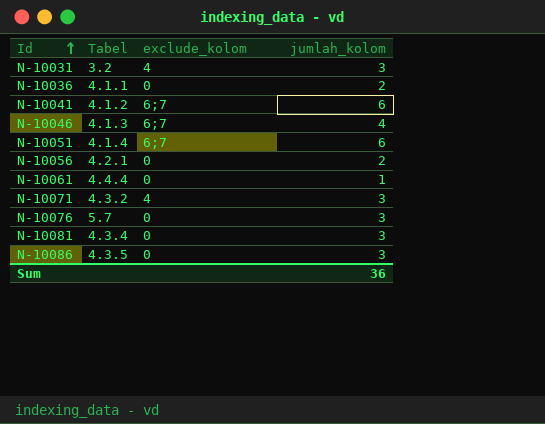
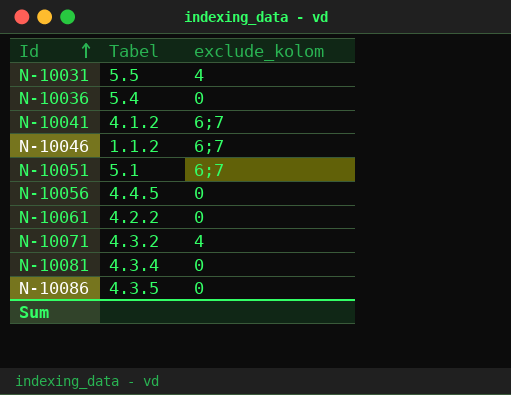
column jumlah_kolom | position: 4 -> none
row N-10076: 5.7 | 0 | 3 -> none
N-10031 | Tabel: 3.2 -> 5.5
N-10036 | Tabel: 4.1.1 -> 5.4
N-10046 | Tabel: 4.1.3 -> 1.1.2
N-10051 | Tabel: 4.1.4 -> 5.1
N-10056 | Tabel: 4.2.1 -> 4.4.5
N-10061 | Tabel: 4.4.4 -> 4.2.2

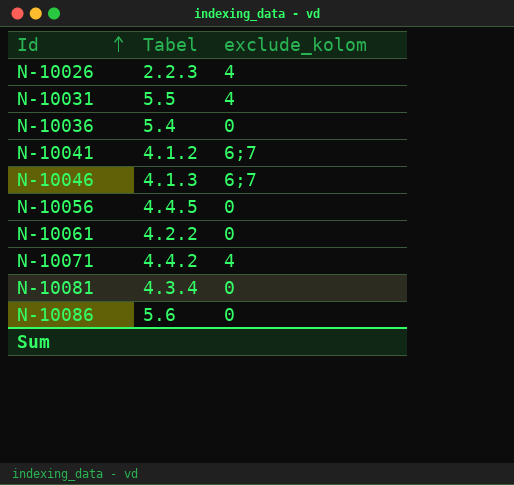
row N-10051: 5.1 | 6;7 -> none
row N-10026: none -> 2.2.3 | 4
N-10046 | Tabel: 1.1.2 -> 4.1.3
N-10071 | Tabel: 4.3.2 -> 4.4.2
N-10086 | Tabel: 4.3.5 -> 5.6

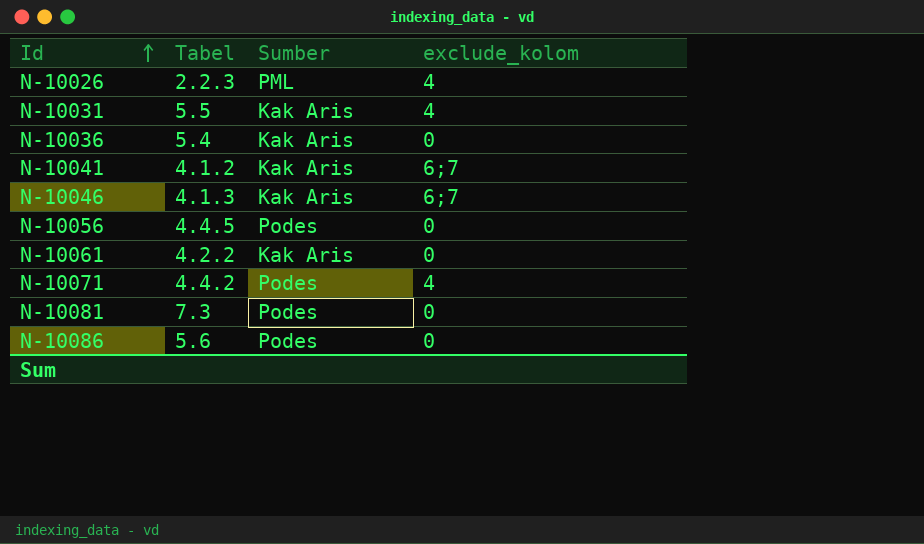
column Sumber | position: none -> 3
N-10081 | Tabel: 4.3.4 -> 7.3

